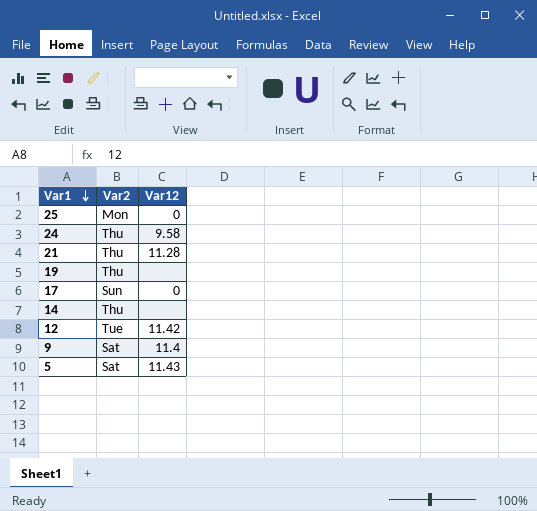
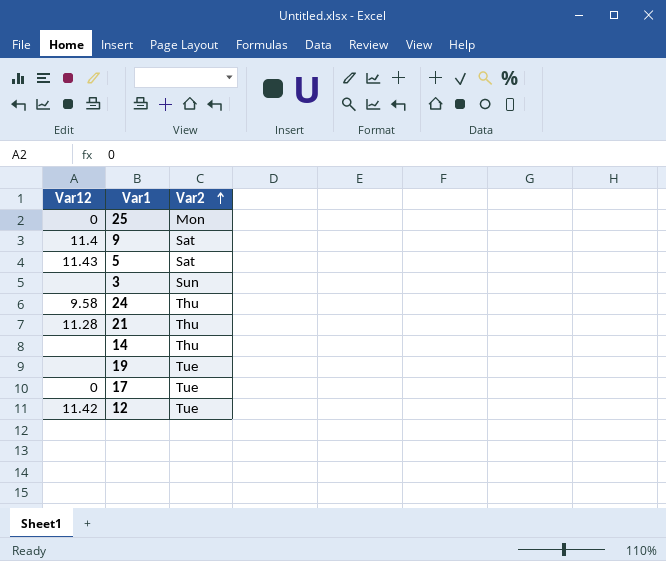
row order: Var1 descending -> Var2 ascending
column Var12 | position: 3 -> 1
row 3: none -> none | Sun
19 | Var2: Thu -> Tue
17 | Var2: Sun -> Tue

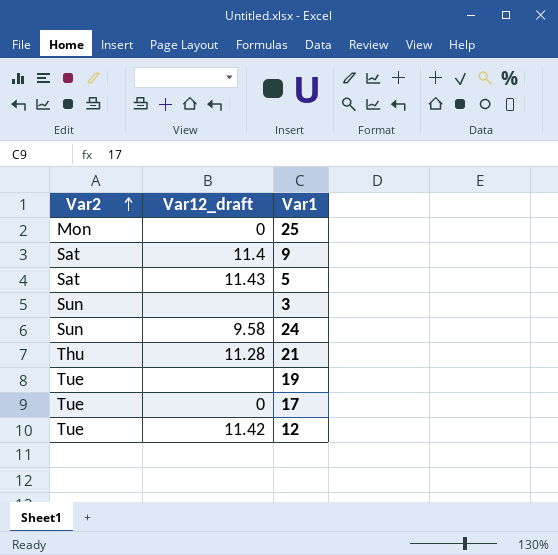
column Var2 | position: 3 -> 1
column name: Var12 -> Var12_draft
row 14: none | Thu -> none
24 | Var2: Thu -> Sun

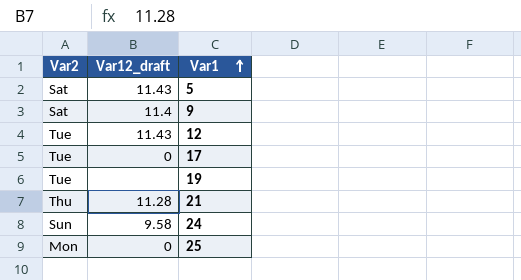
row order: Var2 ascending -> Var1 ascending
row 3: Sun | none -> none
12 | Var12_draft: 11.42 -> 11.43

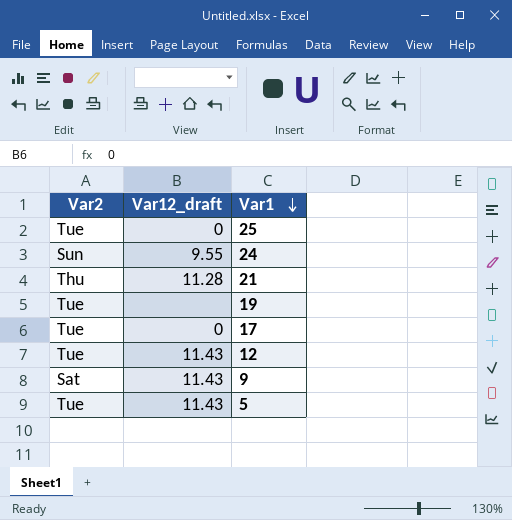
row order: Var1 ascending -> Var1 descending
25 | Var2: Mon -> Tue
24 | Var12_draft: 9.58 -> 9.55
9 | Var12_draft: 11.4 -> 11.43
5 | Var2: Sat -> Tue

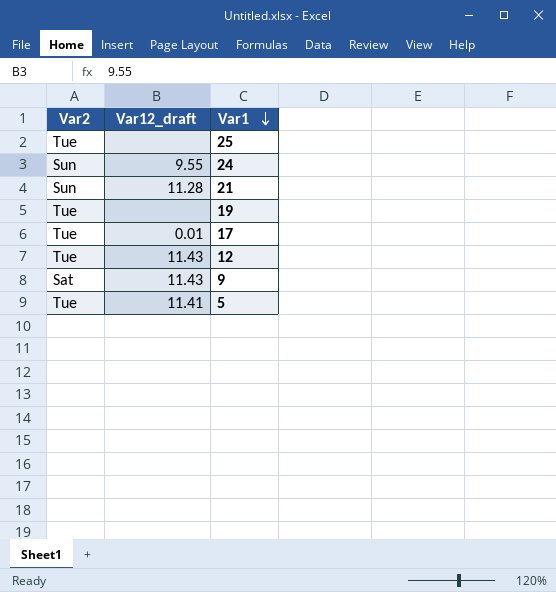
25 | Var12_draft: 0 -> none
21 | Var2: Thu -> Sun
17 | Var12_draft: 0 -> 0.01
5 | Var12_draft: 11.43 -> 11.41

